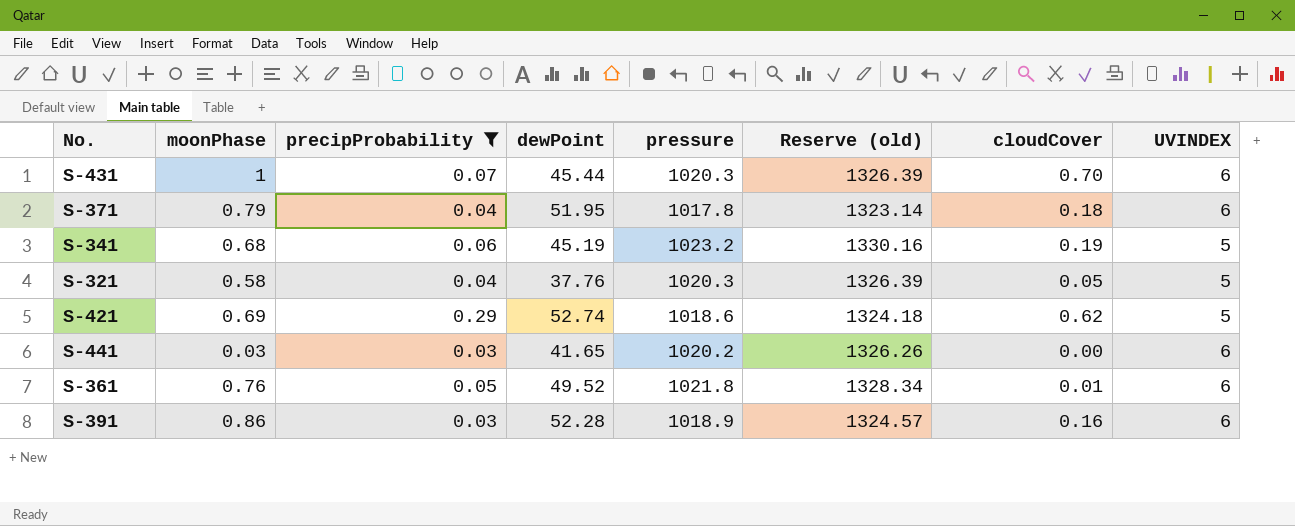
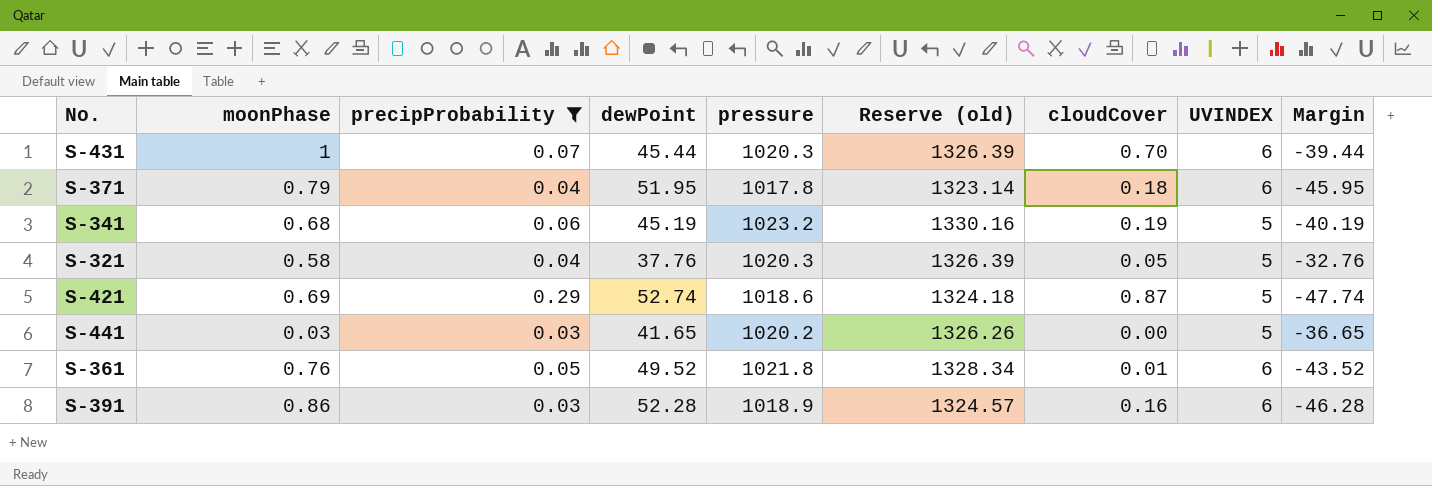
column Margin | formula: none -> [UVINDEX] - [dewPoint]
S-421 | cloudCover: 0.62 -> 0.87
S-441 | UVINDEX: 6 -> 5

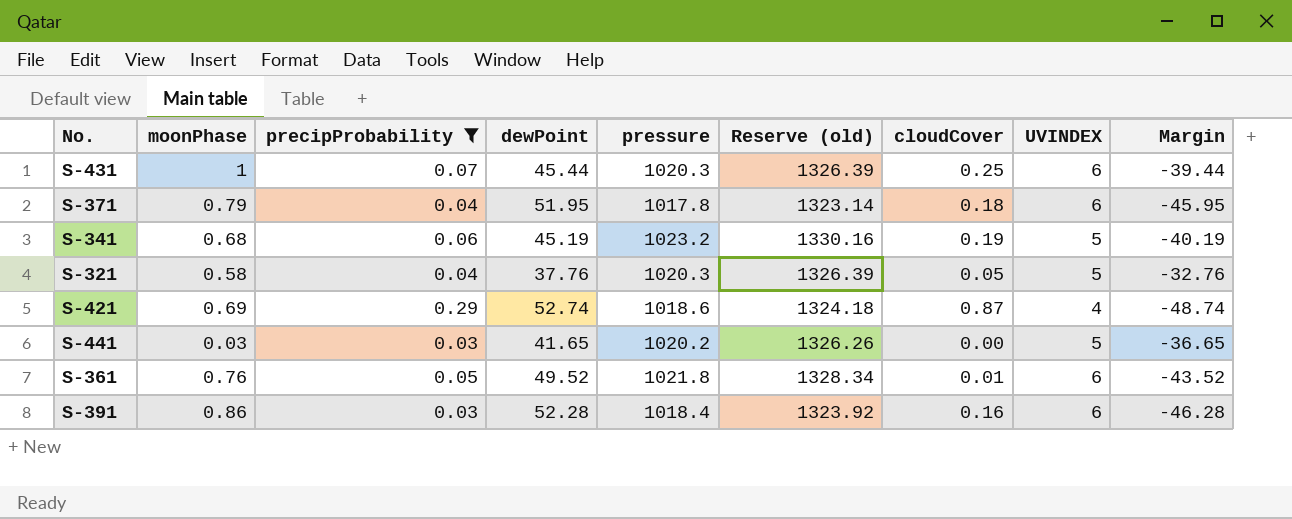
S-431 | cloudCover: 0.70 -> 0.25
S-421 | UVINDEX: 5 -> 4
S-421 | Margin: -47.74 -> -48.74
S-391 | pressure: 1018.9 -> 1018.4
S-391 | Reserve (old): 1324.57 -> 1323.92

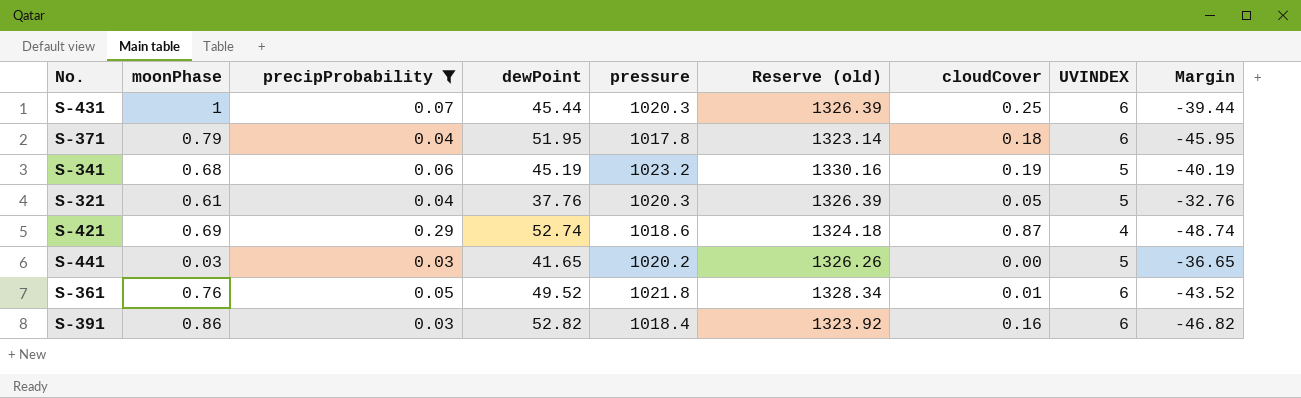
S-321 | moonPhase: 0.58 -> 0.61
S-391 | dewPoint: 52.28 -> 52.82
S-391 | Margin: -46.28 -> -46.82

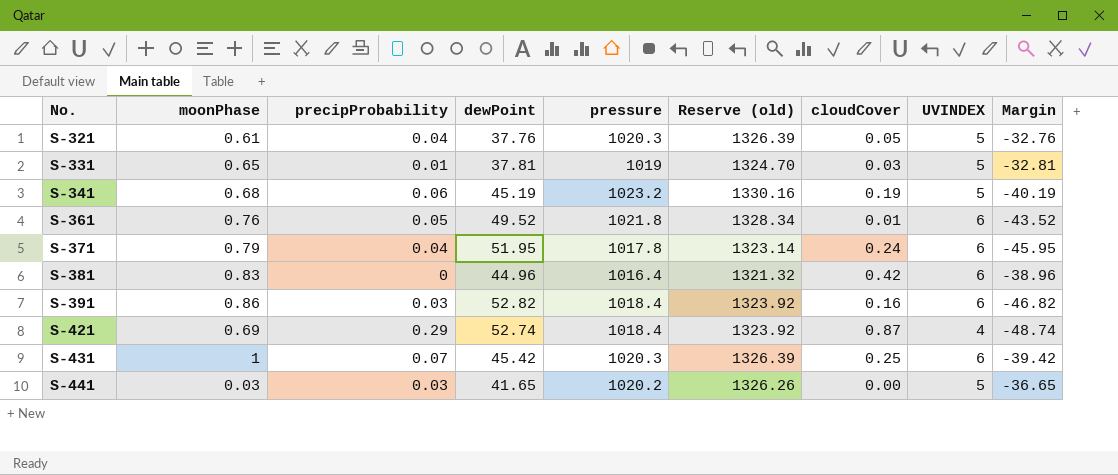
filter: precipProbability >= 0.03 -> none
row order: none -> No. ascending
S-371 | cloudCover: 0.18 -> 0.24
S-421 | pressure: 1018.6 -> 1018.4
S-421 | Reserve (old): 1324.18 -> 1323.92
S-431 | dewPoint: 45.44 -> 45.42
S-431 | Margin: -39.44 -> -39.42

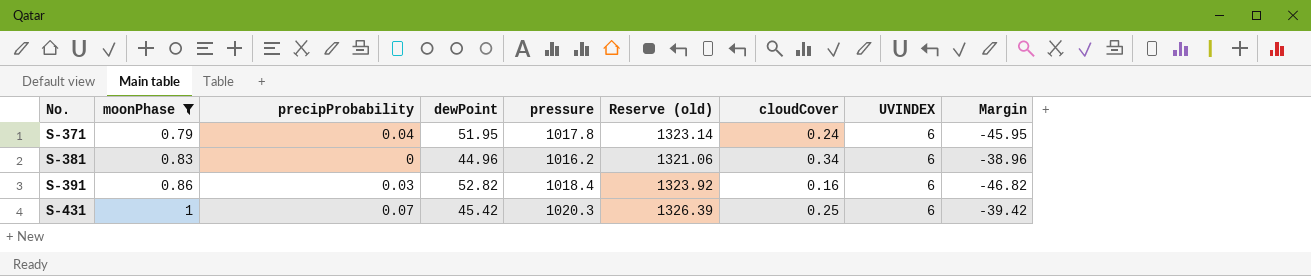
filter: none -> moonPhase >= 0.79
S-381 | pressure: 1016.4 -> 1016.2
S-381 | Reserve (old): 1321.32 -> 1321.06
S-381 | cloudCover: 0.42 -> 0.34

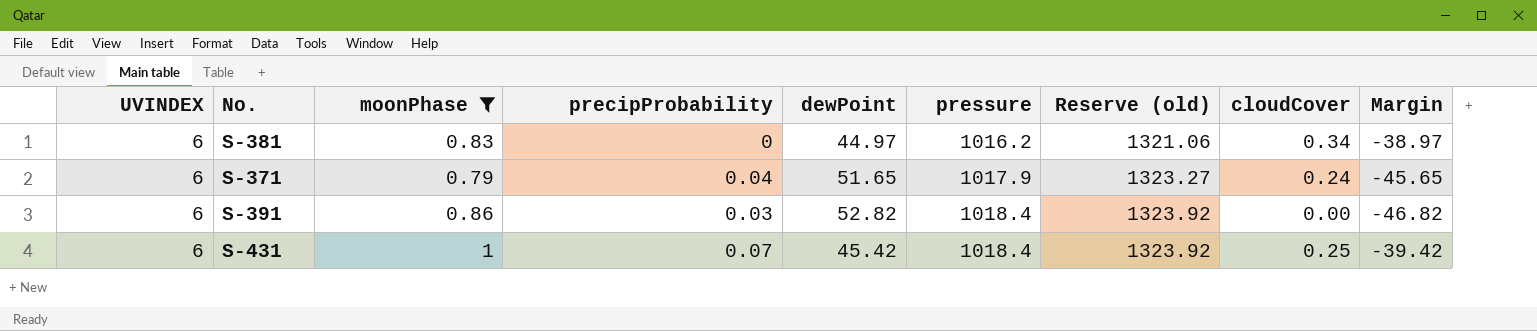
row order: No. ascending -> pressure ascending
column UVINDEX | position: 8 -> 1
S-381 | dewPoint: 44.96 -> 44.97
S-381 | Margin: -38.96 -> -38.97
S-371 | dewPoint: 51.95 -> 51.65
S-371 | pressure: 1017.8 -> 1017.9
S-371 | Reserve (old): 1323.14 -> 1323.27
S-371 | Margin: -45.95 -> -45.65
S-391 | cloudCover: 0.16 -> 0.00
S-431 | pressure: 1020.3 -> 1018.4
S-431 | Reserve (old): 1326.39 -> 1323.92

